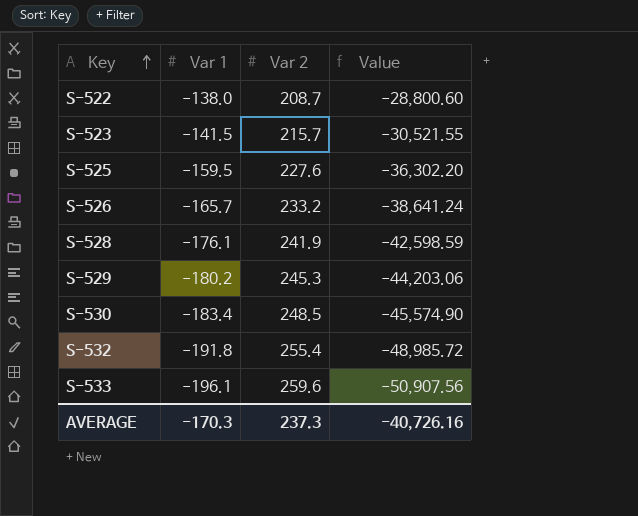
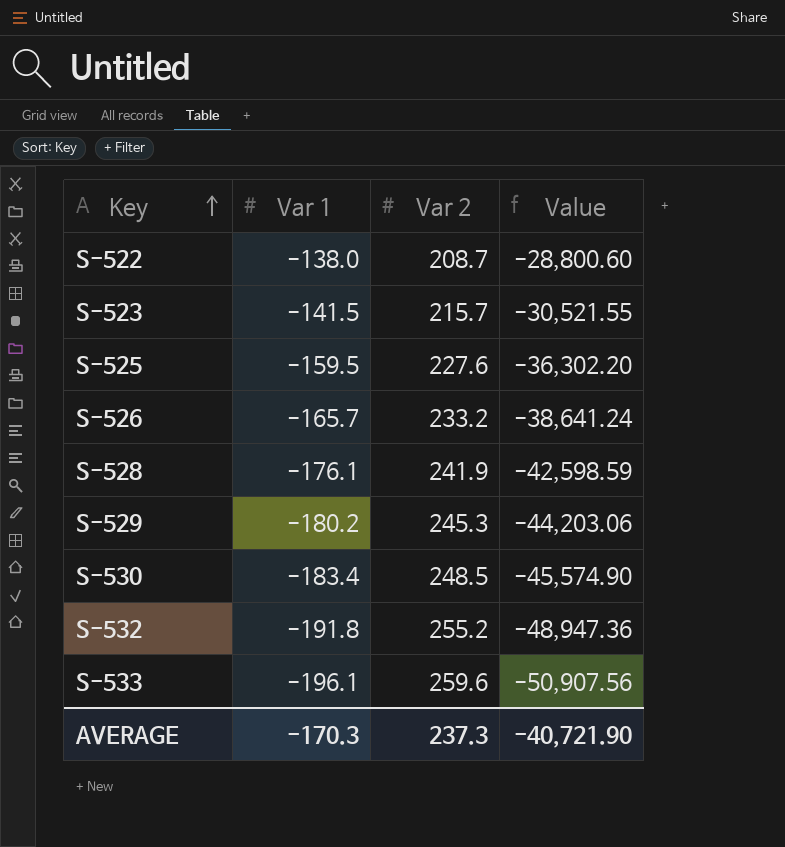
S-532 | Var 2: 255.4 -> 255.2
S-532 | Value: -48,985.72 -> -48,947.36
AVERAGE | Value: -40,726.16 -> -40,721.90

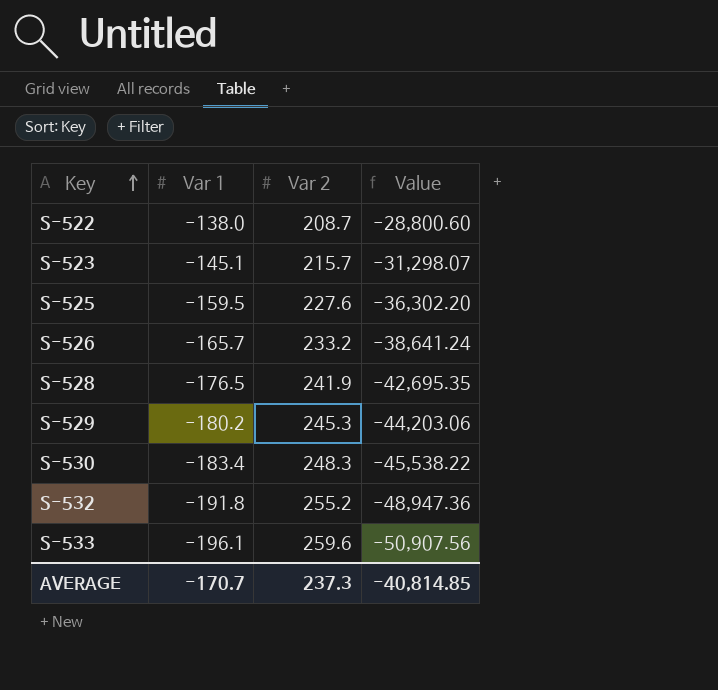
S-523 | Var 1: -141.5 -> -145.1
S-523 | Value: -30,521.55 -> -31,298.07
S-528 | Var 1: -176.1 -> -176.5
S-528 | Value: -42,598.59 -> -42,695.35
S-530 | Var 2: 248.5 -> 248.3
S-530 | Value: -45,574.90 -> -45,538.22
AVERAGE | Var 1: -170.3 -> -170.7
AVERAGE | Value: -40,721.90 -> -40,814.85

